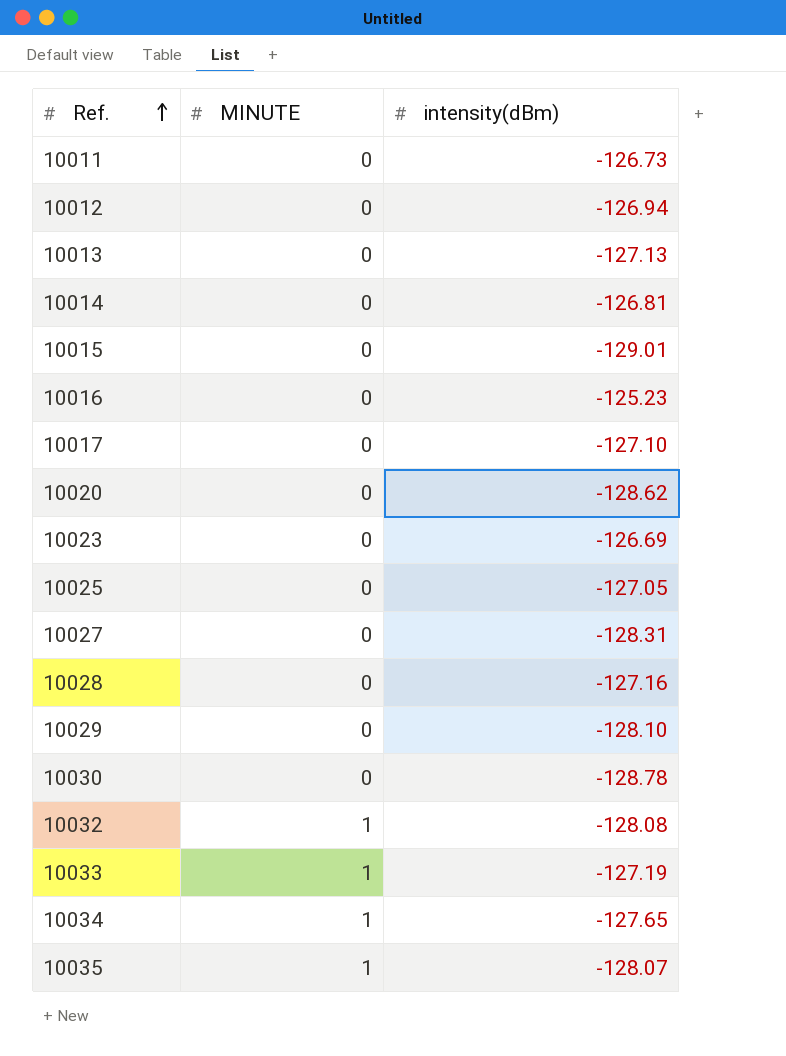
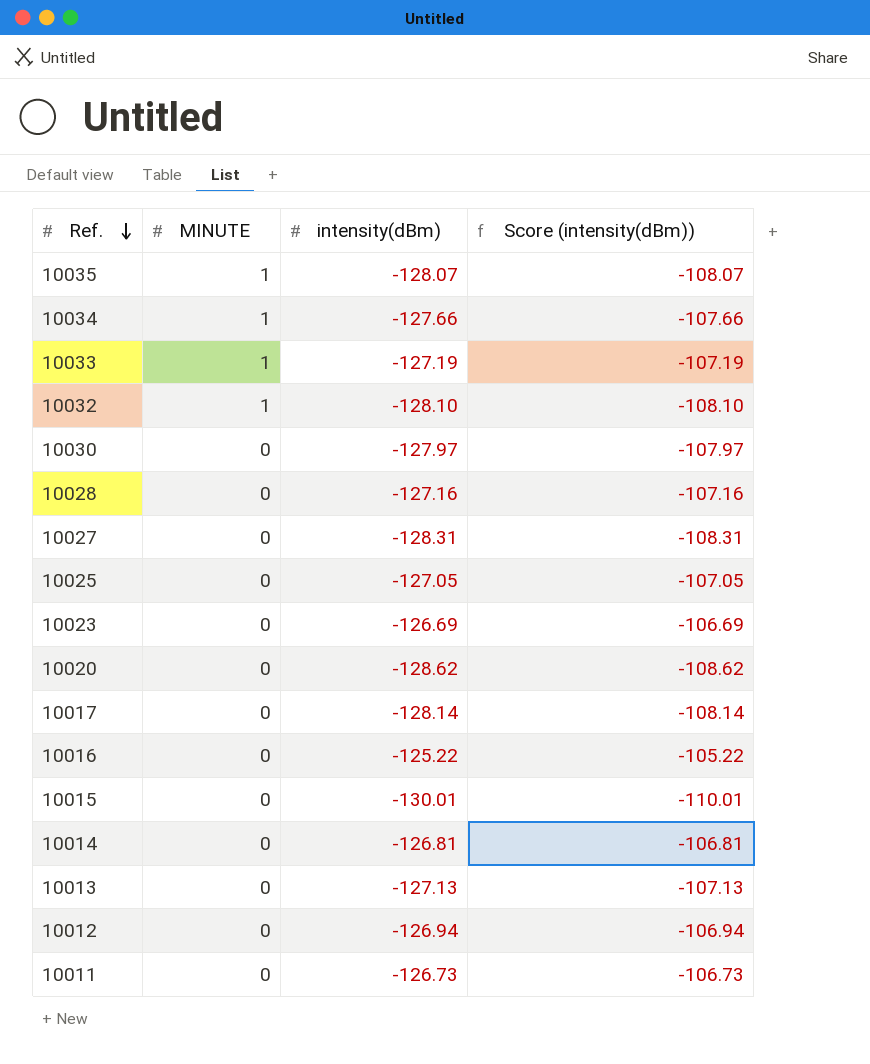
row order: Ref. ascending -> Ref. descending
column Score (intensity(dBm)) | formula: none -> [intensity(dBm)] + 20
row 10029: 0 | -128.10 -> none
10034 | intensity(dBm): -127.65 -> -127.66
10032 | intensity(dBm): -128.08 -> -128.10
10030 | intensity(dBm): -128.78 -> -127.97
10017 | intensity(dBm): -127.10 -> -128.14
10016 | intensity(dBm): -125.23 -> -125.22
10015 | intensity(dBm): -129.01 -> -130.01

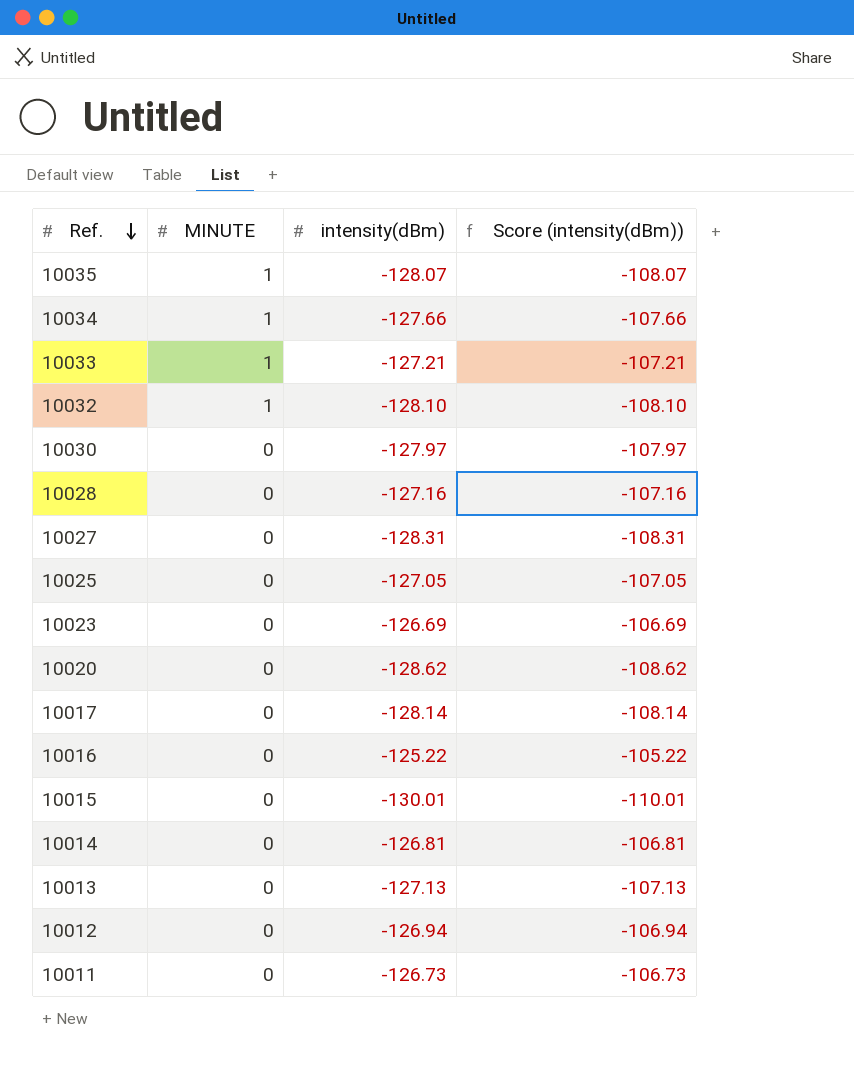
10033 | intensity(dBm): -127.19 -> -127.21
10033 | Score (intensity(dBm)): -107.19 -> -107.21

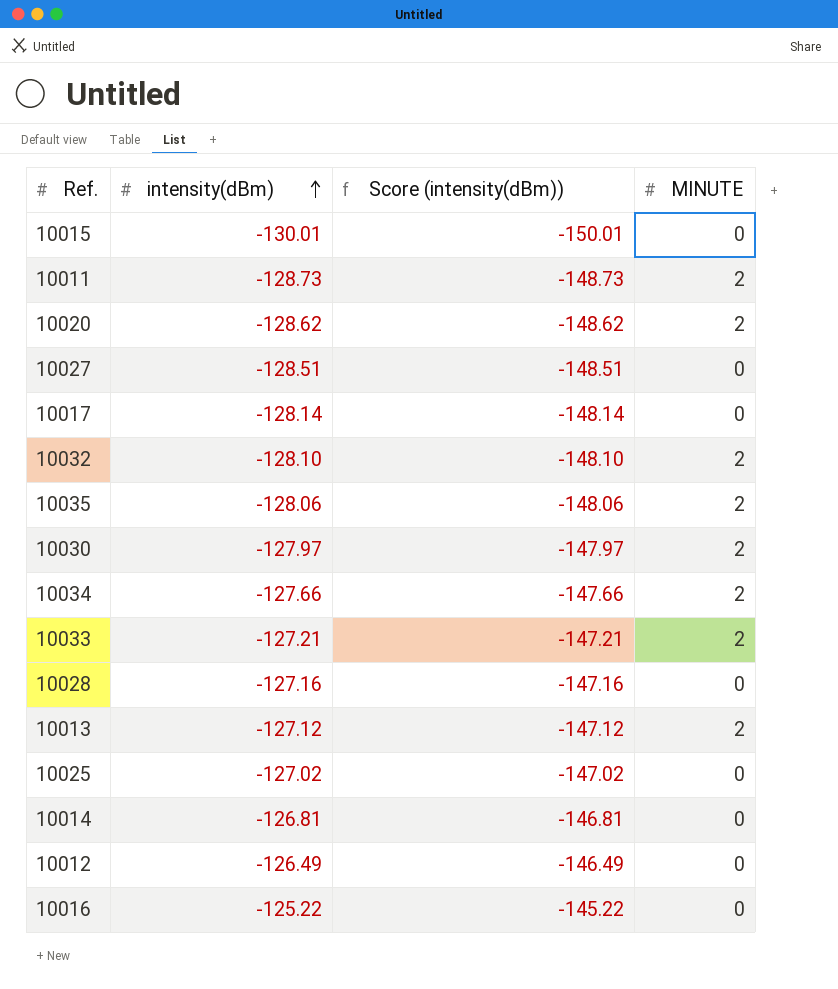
row order: Ref. descending -> intensity(dBm) ascending
column Score (intensity(dBm)) | formula: [intensity(dBm)] + 20 -> [intensity(dBm)] - 20
column MINUTE | position: 2 -> 4
row 10023: 0 | -126.69 | -106.69 -> none
10011 | intensity(dBm): -126.73 -> -128.73
10011 | MINUTE: 0 -> 2
10020 | MINUTE: 0 -> 2
10027 | intensity(dBm): -128.31 -> -128.51
10032 | MINUTE: 1 -> 2
10035 | intensity(dBm): -128.07 -> -128.06
10035 | MINUTE: 1 -> 2
10030 | MINUTE: 0 -> 2
10034 | MINUTE: 1 -> 2
10033 | MINUTE: 1 -> 2
10013 | intensity(dBm): -127.13 -> -127.12
10013 | MINUTE: 0 -> 2
10025 | intensity(dBm): -127.05 -> -127.02
10012 | intensity(dBm): -126.94 -> -126.49

